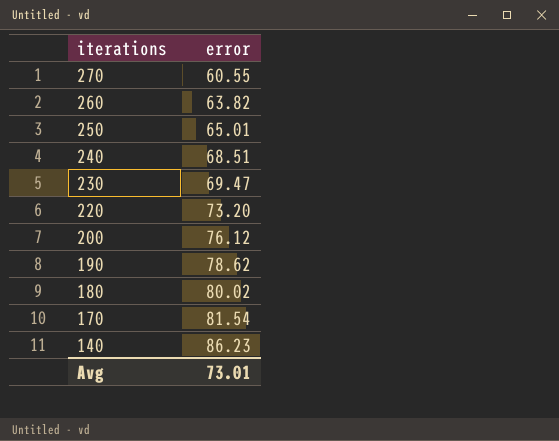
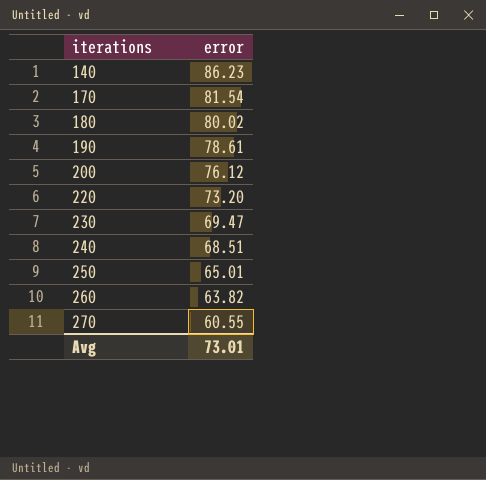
row order: iterations descending -> iterations ascending
190 | error: 78.62 -> 78.61

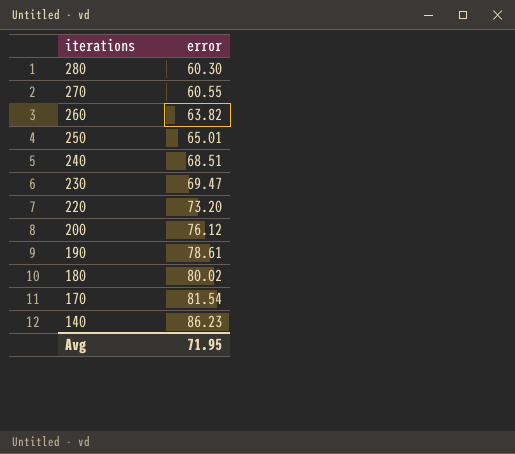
row order: iterations ascending -> iterations descending
row 280: none -> 60.30
Avg | error: 73.01 -> 71.95

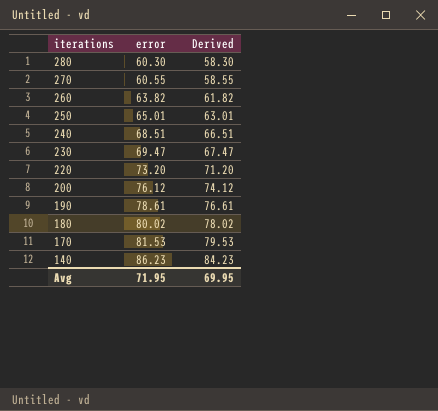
column Derived | formula: none -> [error] - 2
170 | error: 81.54 -> 81.53

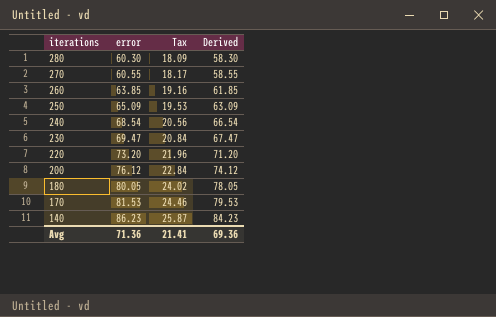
column Tax | formula: none -> [error] * 0.3
row 190: 78.61 | 76.61 -> none
260 | error: 63.82 -> 63.85
260 | Derived: 61.82 -> 61.85
250 | error: 65.01 -> 65.09
250 | Derived: 63.01 -> 63.09
240 | error: 68.51 -> 68.54
240 | Derived: 66.51 -> 66.54
180 | error: 80.02 -> 80.05
180 | Derived: 78.02 -> 78.05
Avg | error: 71.95 -> 71.36
Avg | Derived: 69.95 -> 69.36

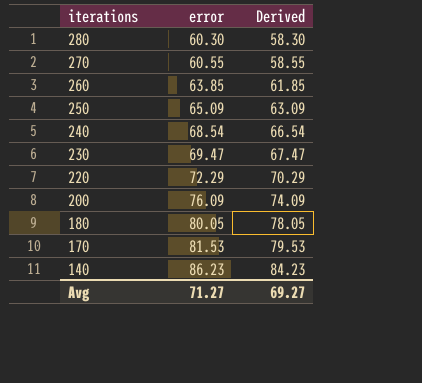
column Tax | formula: [error] * 0.3 -> none
220 | error: 73.20 -> 72.29
220 | Derived: 71.20 -> 70.29
200 | error: 76.12 -> 76.09
200 | Derived: 74.12 -> 74.09
Avg | error: 71.36 -> 71.27
Avg | Derived: 69.36 -> 69.27

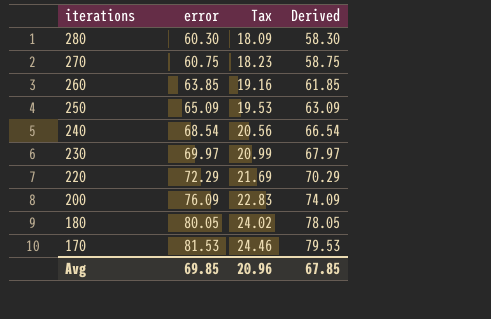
column Tax | formula: none -> [error] * 0.3
row 140: 86.23 | 84.23 -> none
270 | error: 60.55 -> 60.75
270 | Derived: 58.55 -> 58.75
230 | error: 69.47 -> 69.97
230 | Derived: 67.47 -> 67.97
Avg | error: 71.27 -> 69.85
Avg | Derived: 69.27 -> 67.85

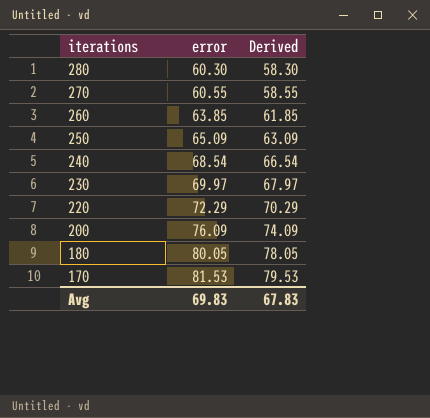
column Tax | formula: [error] * 0.3 -> none
270 | error: 60.75 -> 60.55
270 | Derived: 58.75 -> 58.55
Avg | error: 69.85 -> 69.83
Avg | Derived: 67.85 -> 67.83

